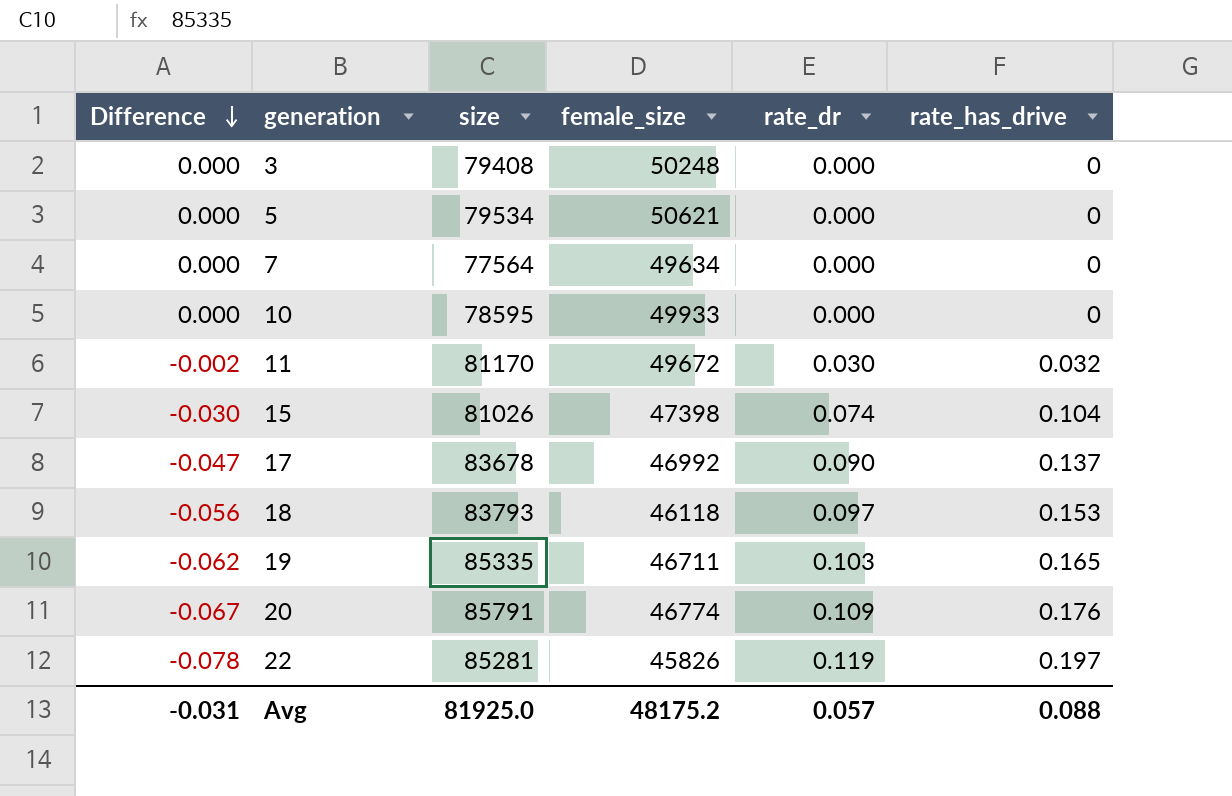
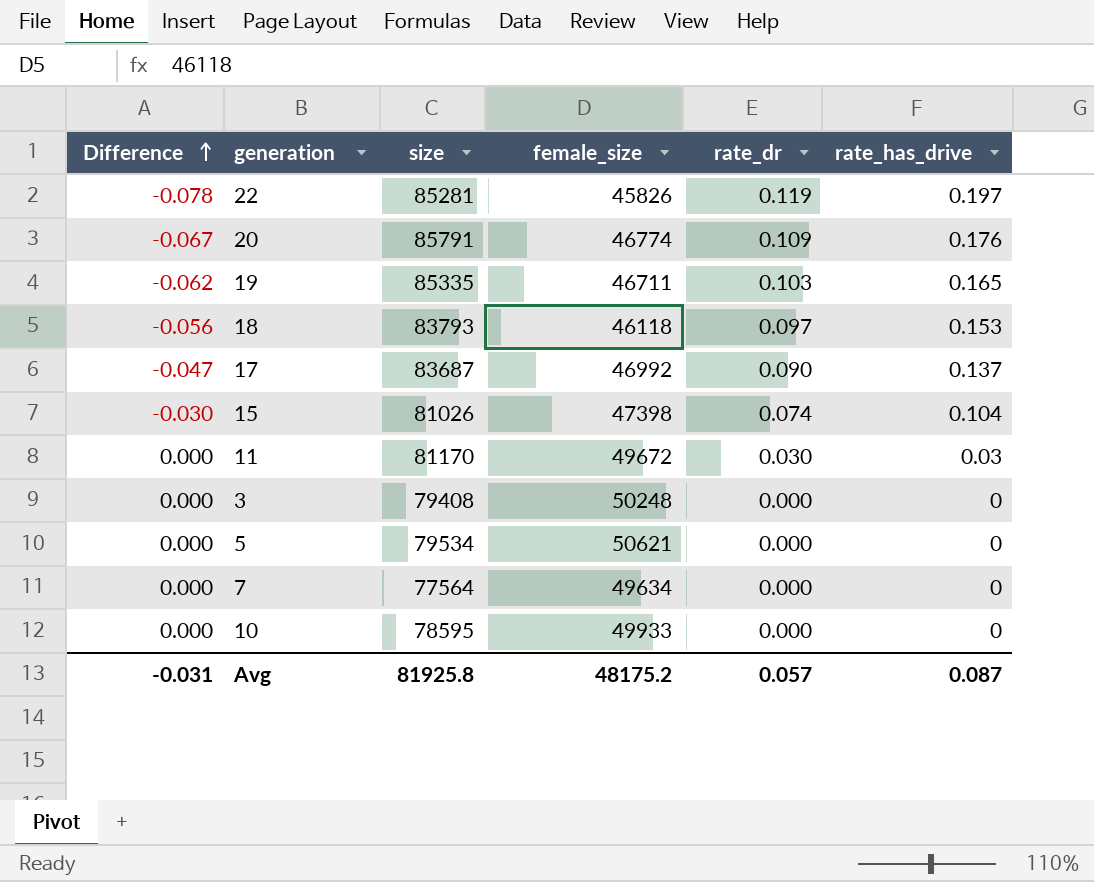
row order: Difference descending -> Difference ascending
17 | size: 83678 -> 83687
11 | Difference: -0.002 -> 0.000
11 | rate_has_drive: 0.032 -> 0.03
Avg | size: 81925.0 -> 81925.8
Avg | rate_has_drive: 0.088 -> 0.087

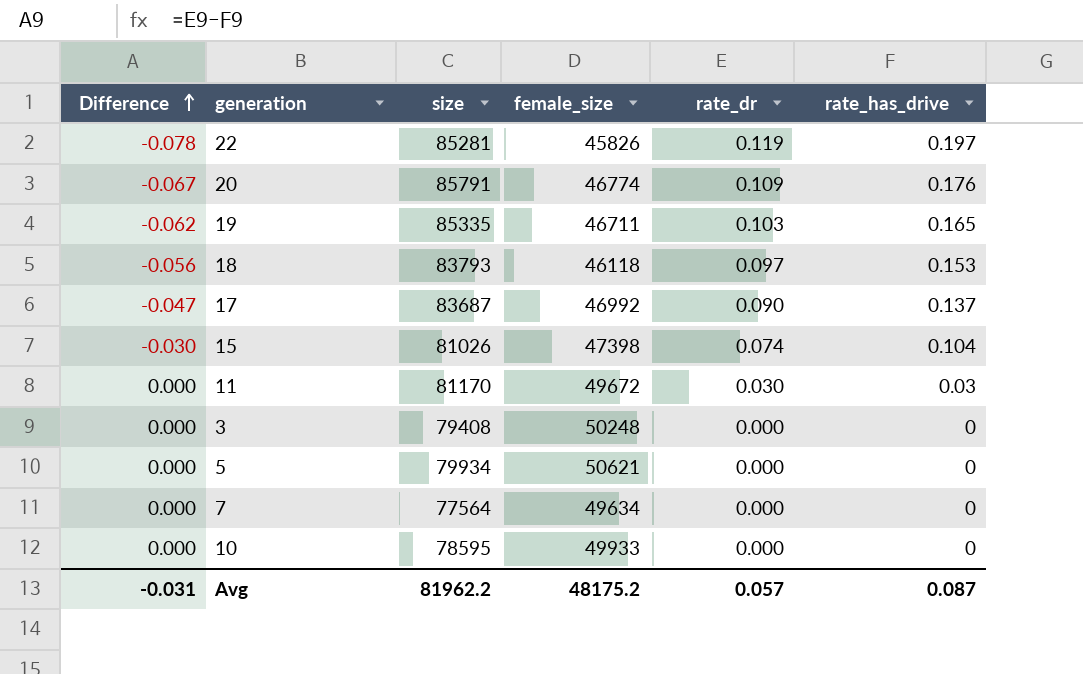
5 | size: 79534 -> 79934
Avg | size: 81925.8 -> 81962.2

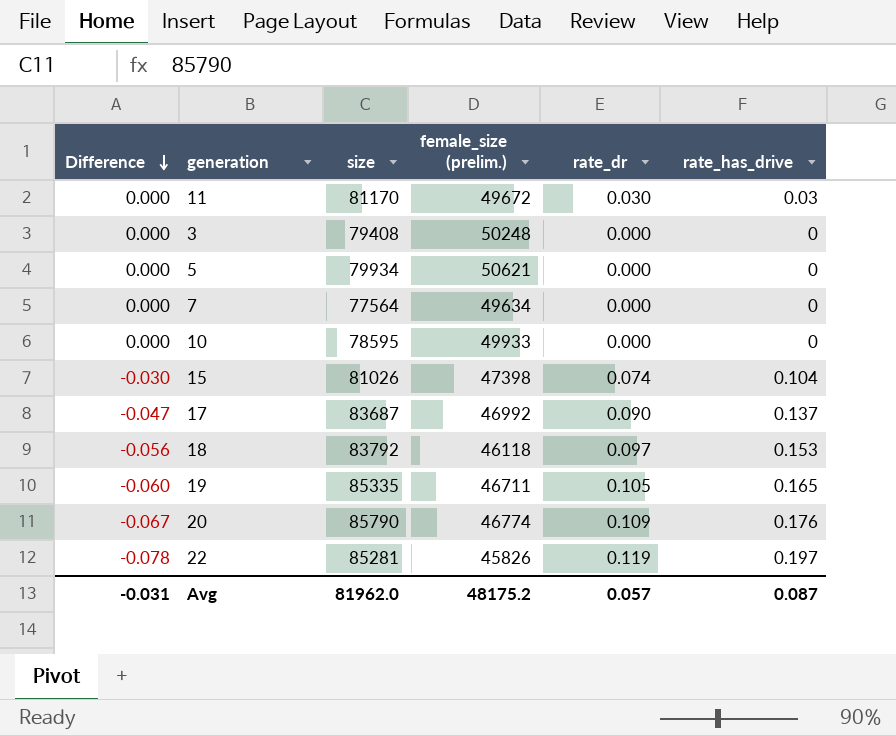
row order: Difference ascending -> Difference descending
column name: female_size -> female_size (prelim.)
18 | size: 83793 -> 83792
19 | Difference: -0.062 -> -0.060
19 | rate_dr: 0.103 -> 0.105
20 | size: 85791 -> 85790
Avg | size: 81962.2 -> 81962.0

